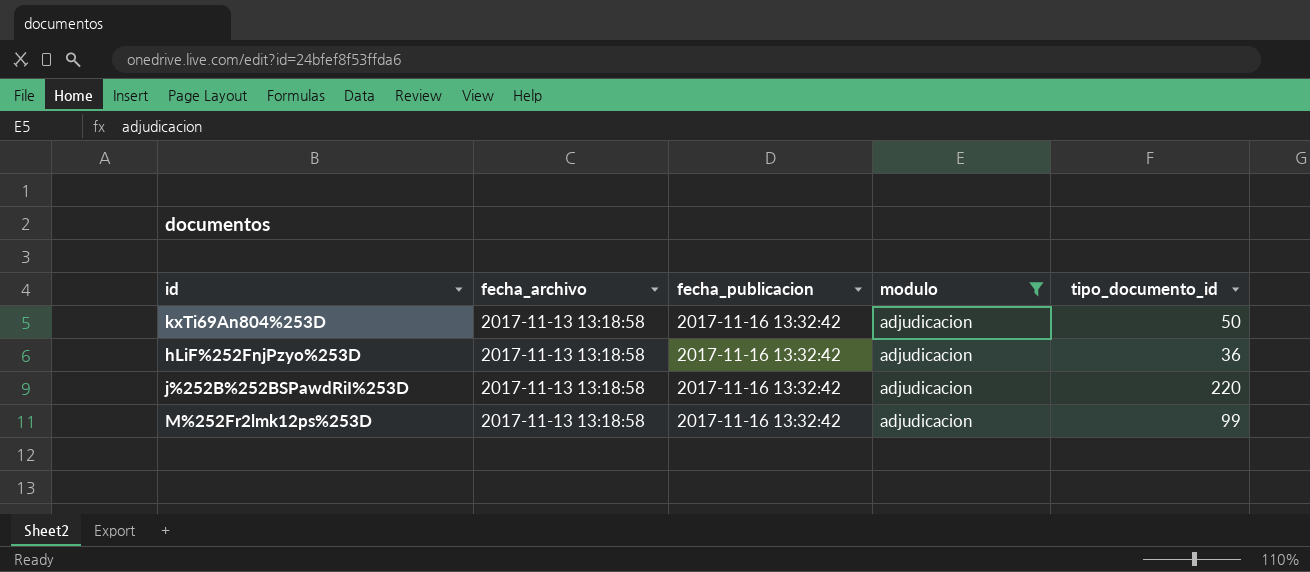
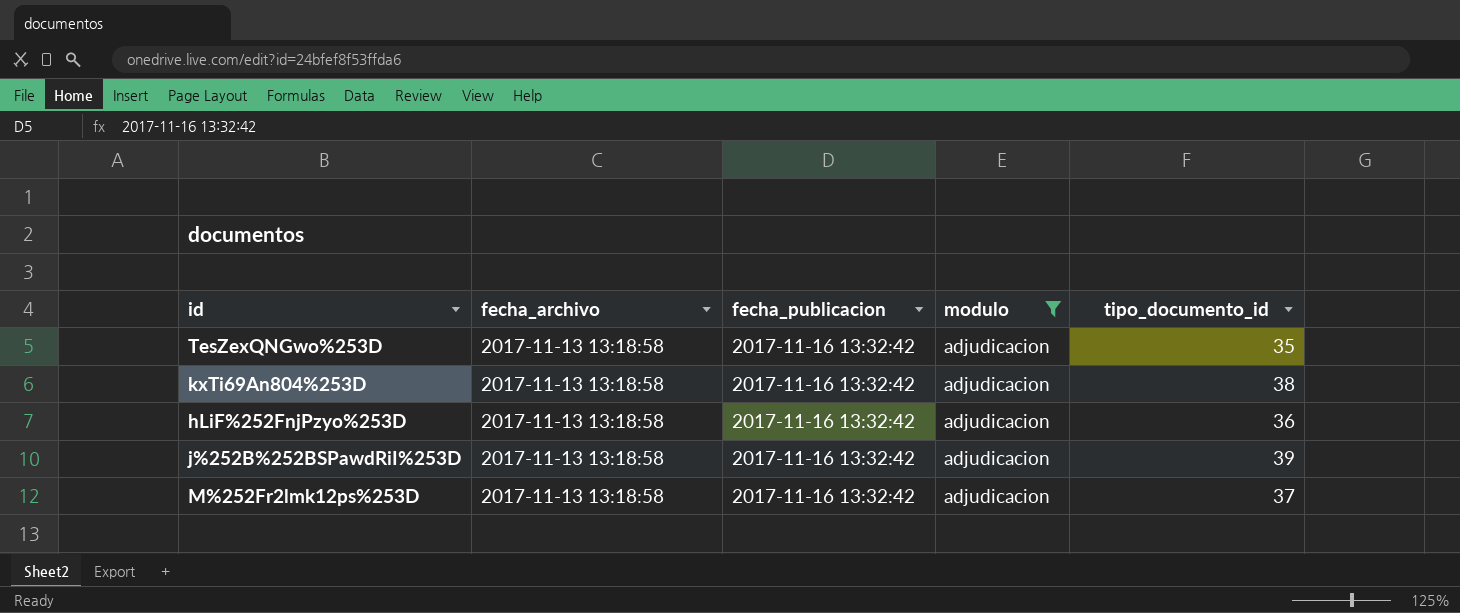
row TesZexQNGwo%253D: none -> 2017-11-13 13:18:58 | 2017-11-16 13:32:42 | adjudicacion | 35
kxTi69An804%253D | tipo_documento_id: 50 -> 38
j%252B%252BSPawdRiI%253D | tipo_documento_id: 220 -> 39
M%252Fr2lmk12ps%253D | tipo_documento_id: 99 -> 37

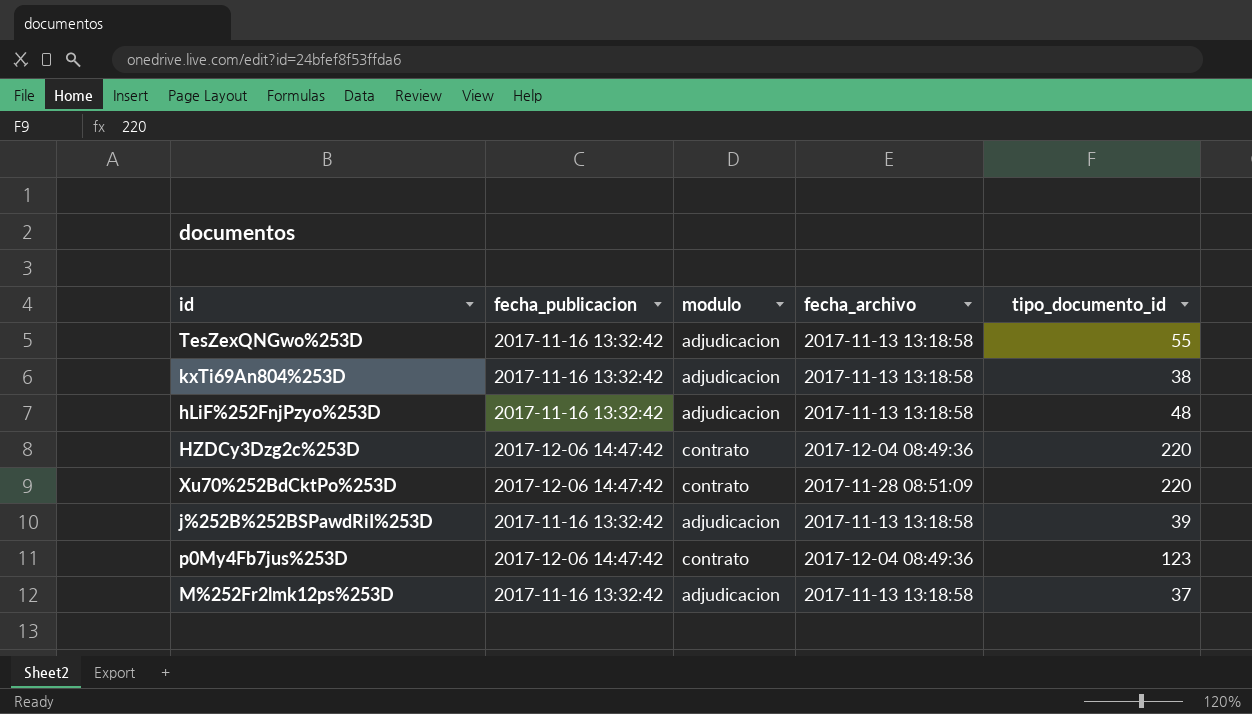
filter: modulo = adjudicacion -> none
column fecha_archivo | position: 2 -> 4
TesZexQNGwo%253D | tipo_documento_id: 35 -> 55
hLiF%252FnjPzyo%253D | tipo_documento_id: 36 -> 48

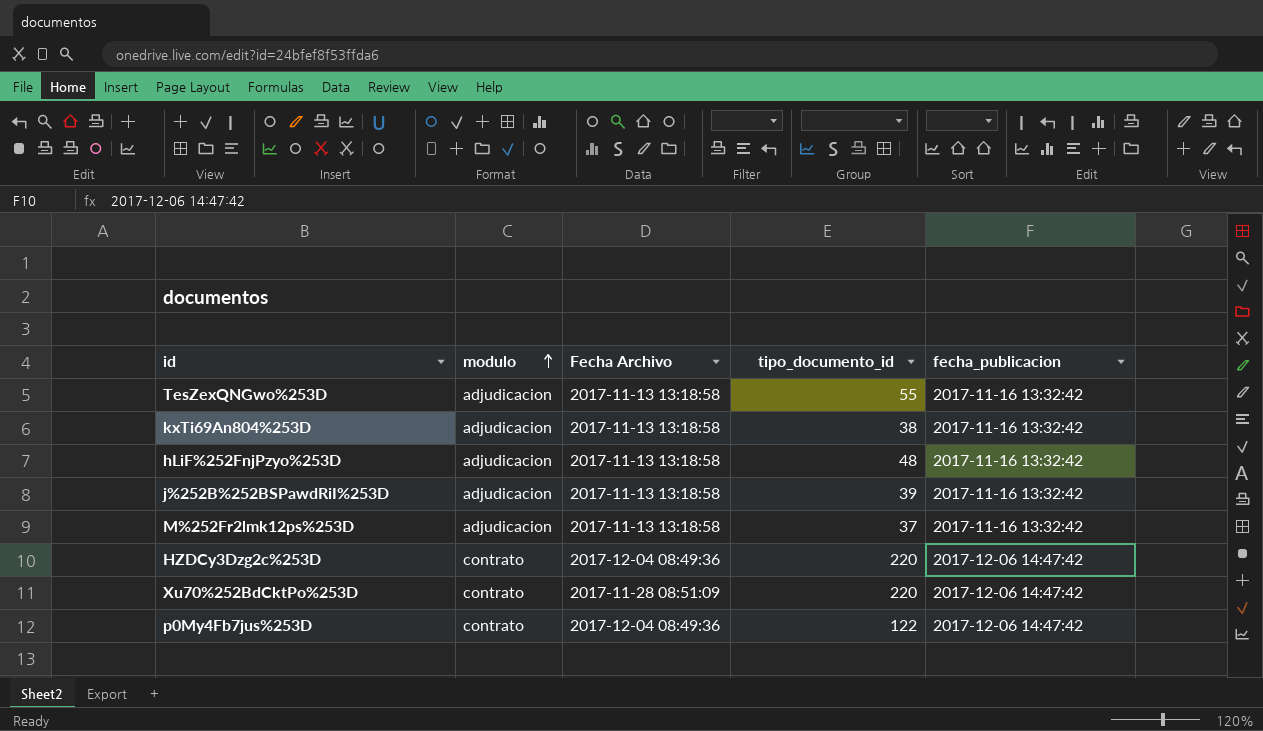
row order: none -> modulo ascending
column name: fecha_archivo -> Fecha Archivo
column fecha_publicacion | position: 2 -> 5
p0My4Fb7jus%253D | tipo_documento_id: 123 -> 122

